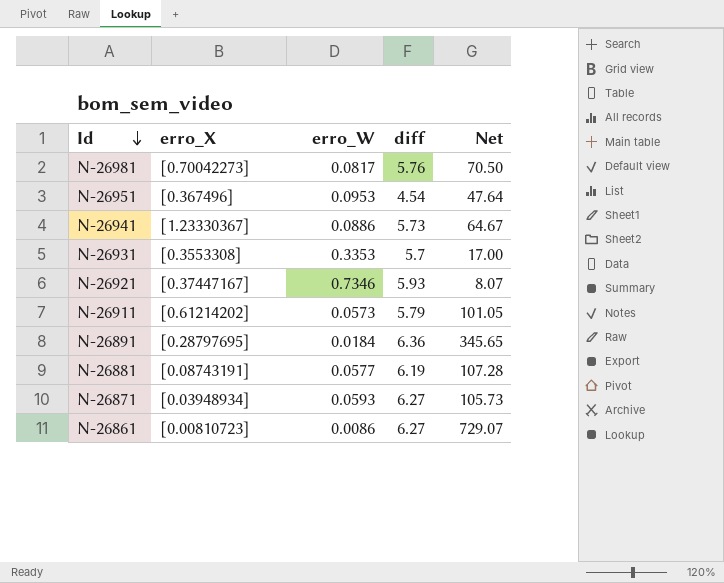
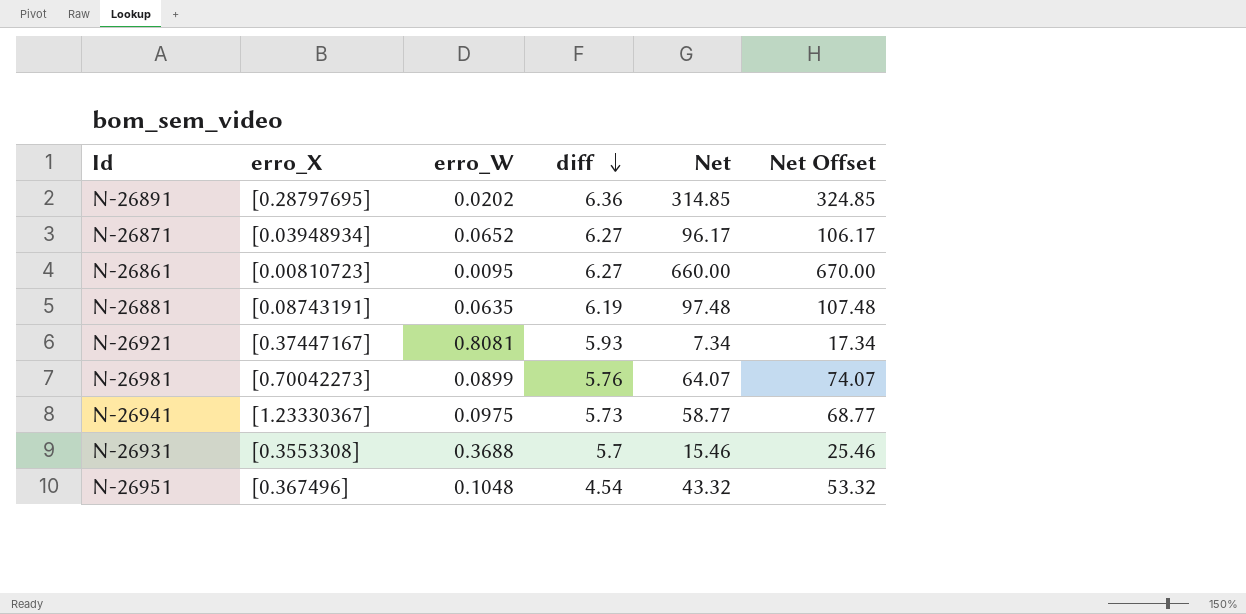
row order: Id descending -> diff descending
column Net Offset | formula: none -> [Net] + 10
row N-26911: [0.61214202] | 0.0573 | 5.79 | 101.05 -> none
N-26891 | erro_W: 0.0184 -> 0.0202
N-26891 | Net: 345.65 -> 314.85
N-26871 | erro_W: 0.0593 -> 0.0652
N-26871 | Net: 105.73 -> 96.17
N-26861 | erro_W: 0.0086 -> 0.0095
N-26861 | Net: 729.07 -> 660.00
N-26881 | erro_W: 0.0577 -> 0.0635
N-26881 | Net: 107.28 -> 97.48
N-26921 | erro_W: 0.7346 -> 0.8081
N-26921 | Net: 8.07 -> 7.34
N-26981 | erro_W: 0.0817 -> 0.0899
N-26981 | Net: 70.50 -> 64.07
N-26941 | erro_W: 0.0886 -> 0.0975
N-26941 | Net: 64.67 -> 58.77
N-26931 | erro_W: 0.3353 -> 0.3688
N-26931 | Net: 17.00 -> 15.46
N-26951 | erro_W: 0.0953 -> 0.1048
N-26951 | Net: 47.64 -> 43.32

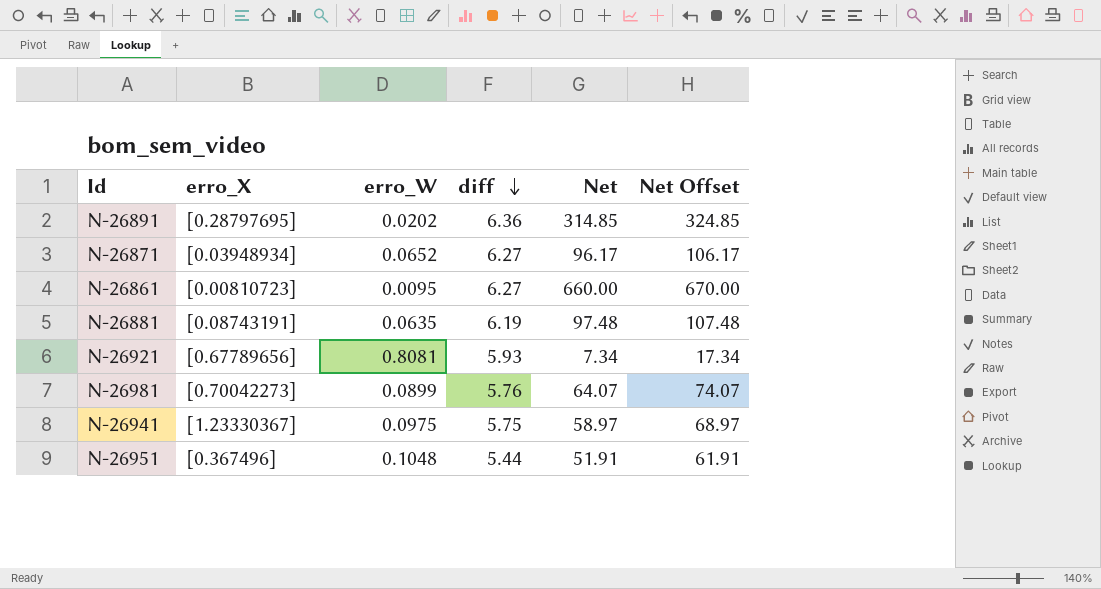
row N-26931: [0.3553308] | 0.3688 | 5.7 | 15.46 | 25.46 -> none
N-26921 | erro_X: [0.37447167] -> [0.67789656]
N-26941 | diff: 5.73 -> 5.75
N-26941 | Net: 58.77 -> 58.97
N-26941 | Net Offset: 68.77 -> 68.97
N-26951 | diff: 4.54 -> 5.44
N-26951 | Net: 43.32 -> 51.91
N-26951 | Net Offset: 53.32 -> 61.91

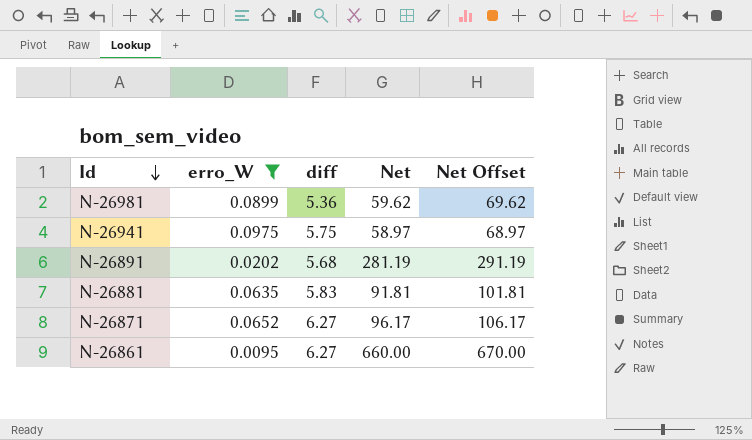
filter: none -> erro_W <= 0.0975
row order: diff descending -> Id descending
column erro_X | position: 2 -> none
N-26981 | diff: 5.76 -> 5.36
N-26981 | Net: 64.07 -> 59.62
N-26981 | Net Offset: 74.07 -> 69.62
N-26891 | diff: 6.36 -> 5.68
N-26891 | Net: 314.85 -> 281.19
N-26891 | Net Offset: 324.85 -> 291.19
N-26881 | diff: 6.19 -> 5.83
N-26881 | Net: 97.48 -> 91.81
N-26881 | Net Offset: 107.48 -> 101.81

